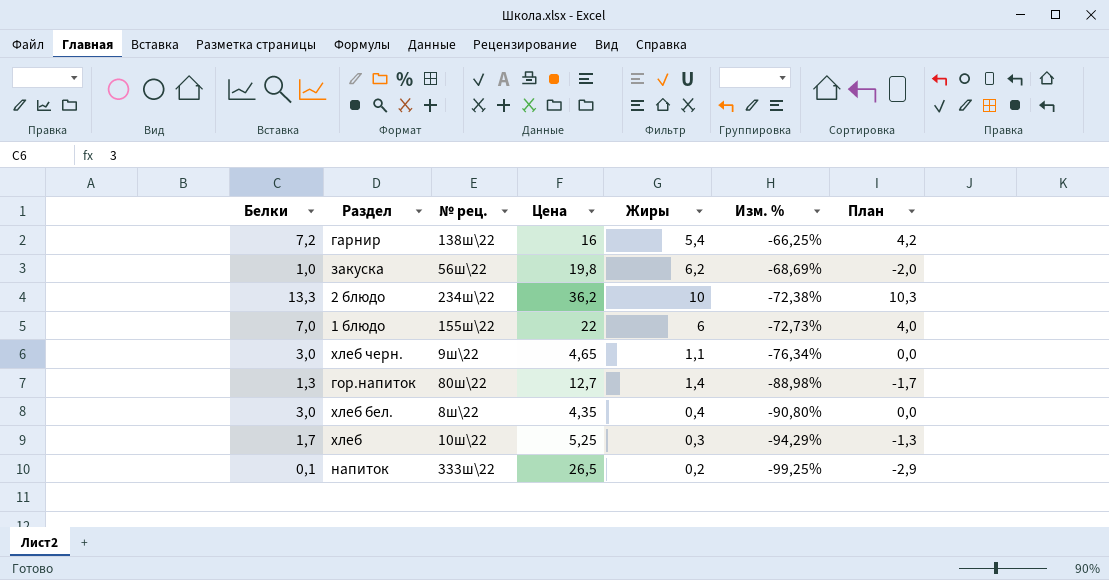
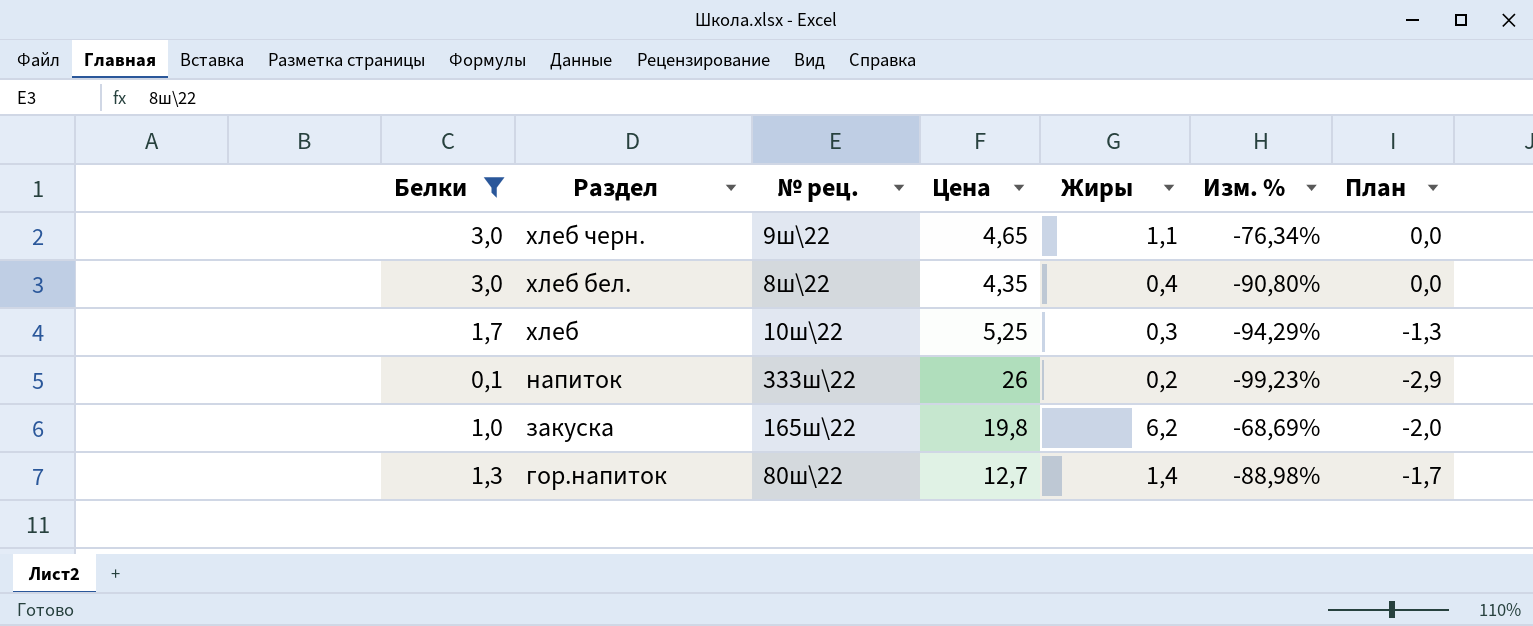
filter: none -> Белки <= 3,0
row order: Изм. % descending -> Раздел descending
напиток | Цена: 26,5 -> 26
напиток | Изм. %: -99,25% -> -99,23%
закуска | № рец.: 56ш\22 -> 165ш\22

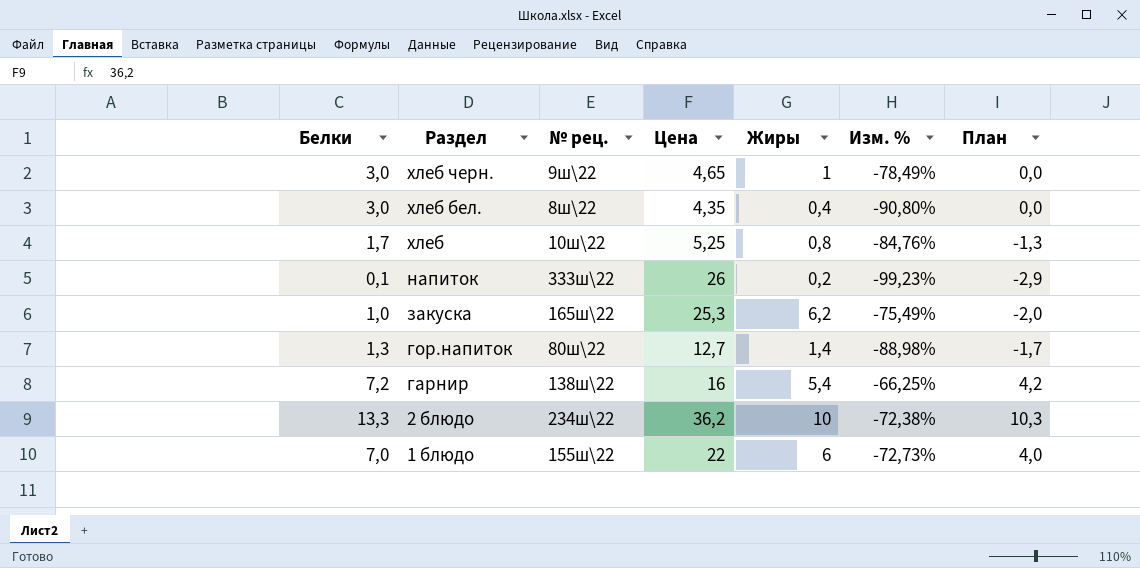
filter: Белки <= 3,0 -> none
хлеб черн. | Жиры: 1,1 -> 1
хлеб черн. | Изм. %: -76,34% -> -78,49%
хлеб | Жиры: 0,3 -> 0,8
хлеб | Изм. %: -94,29% -> -84,76%
закуска | Цена: 19,8 -> 25,3
закуска | Изм. %: -68,69% -> -75,49%

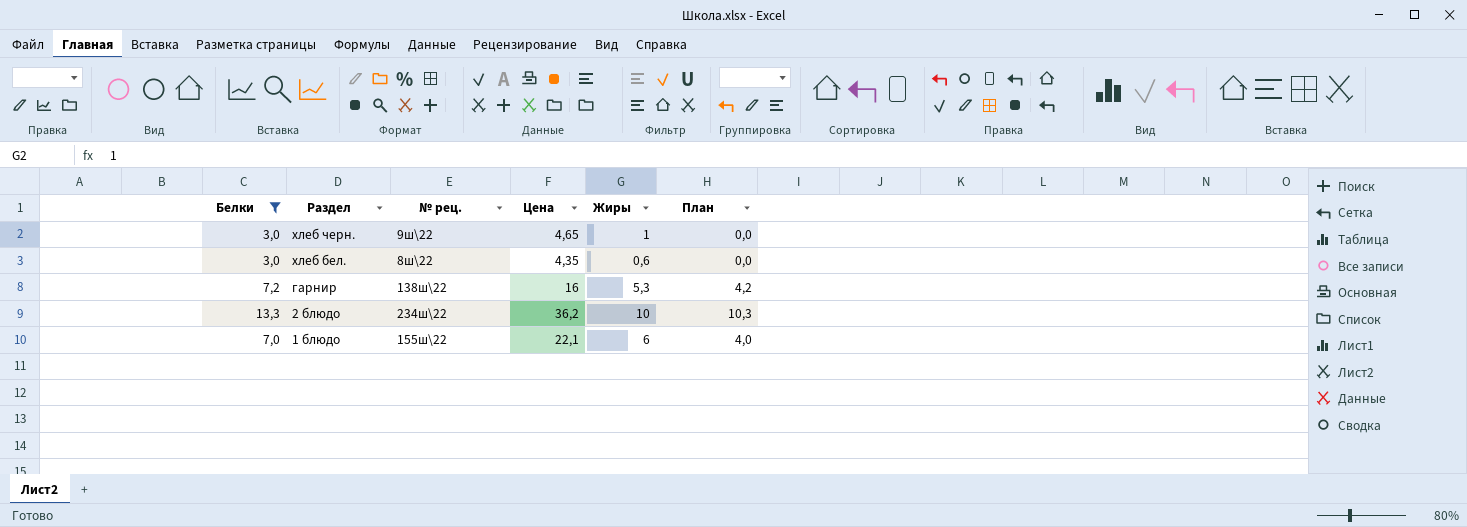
filter: none -> Белки >= 3,0
column Изм. % | formula: ([Жиры] - [Цена]) / [Цена] -> none
хлеб бел. | Жиры: 0,4 -> 0,6
гарнир | Жиры: 5,4 -> 5,3
1 блюдо | Цена: 22 -> 22,1

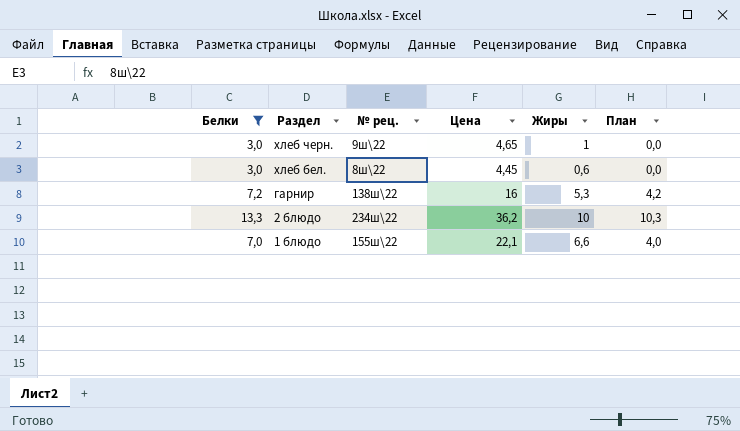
хлеб бел. | Цена: 4,35 -> 4,45
1 блюдо | Жиры: 6 -> 6,6

